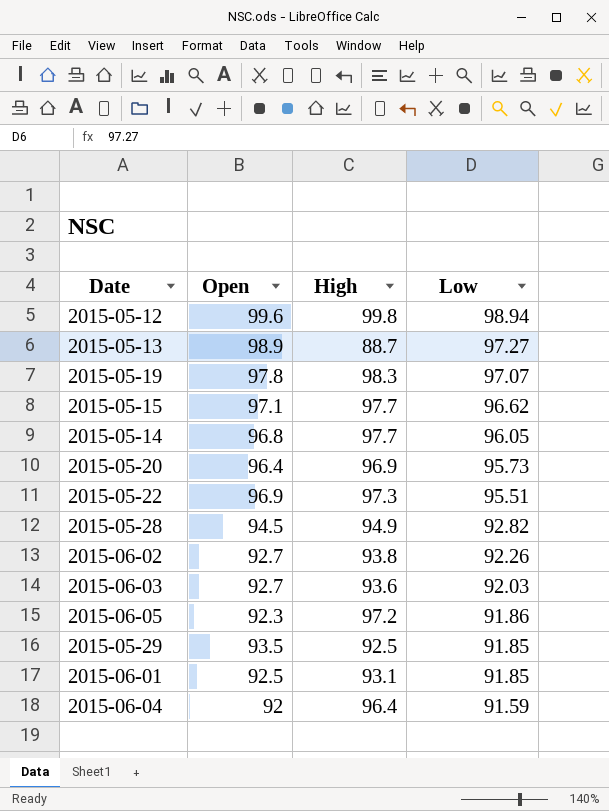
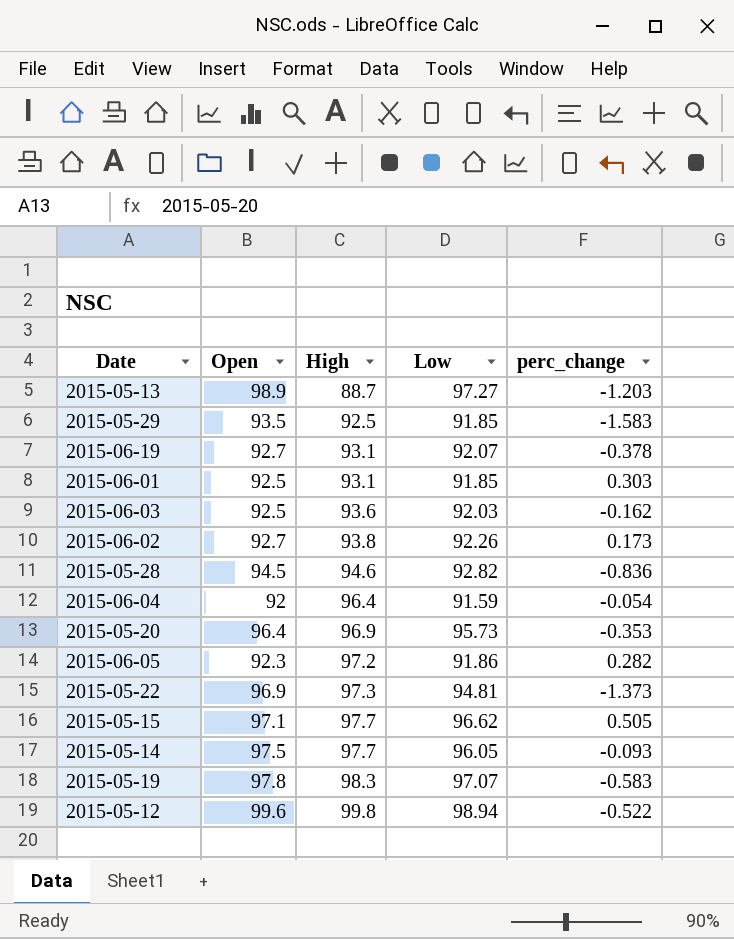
row order: Low descending -> High ascending
column perc_change | position: none -> 5
row 2015-06-19: none -> 92.7 | 93.1 | 92.07 | -0.378
2015-06-03 | Open: 92.7 -> 92.5
2015-05-28 | High: 94.9 -> 94.6
2015-05-22 | Low: 95.51 -> 94.81
2015-05-14 | Open: 96.8 -> 97.5

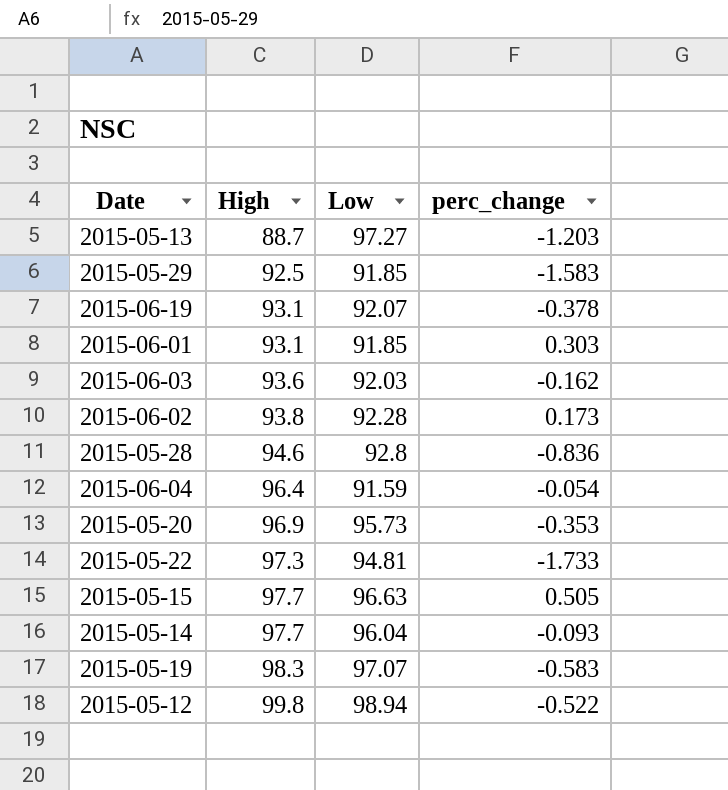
column Open | position: 2 -> none
row 2015-06-05: 92.3 | 97.2 | 91.86 | 0.282 -> none
2015-06-02 | Low: 92.26 -> 92.28
2015-05-28 | Low: 92.82 -> 92.8
2015-05-22 | perc_change: -1.373 -> -1.733
2015-05-15 | Low: 96.62 -> 96.63
2015-05-14 | Low: 96.05 -> 96.04

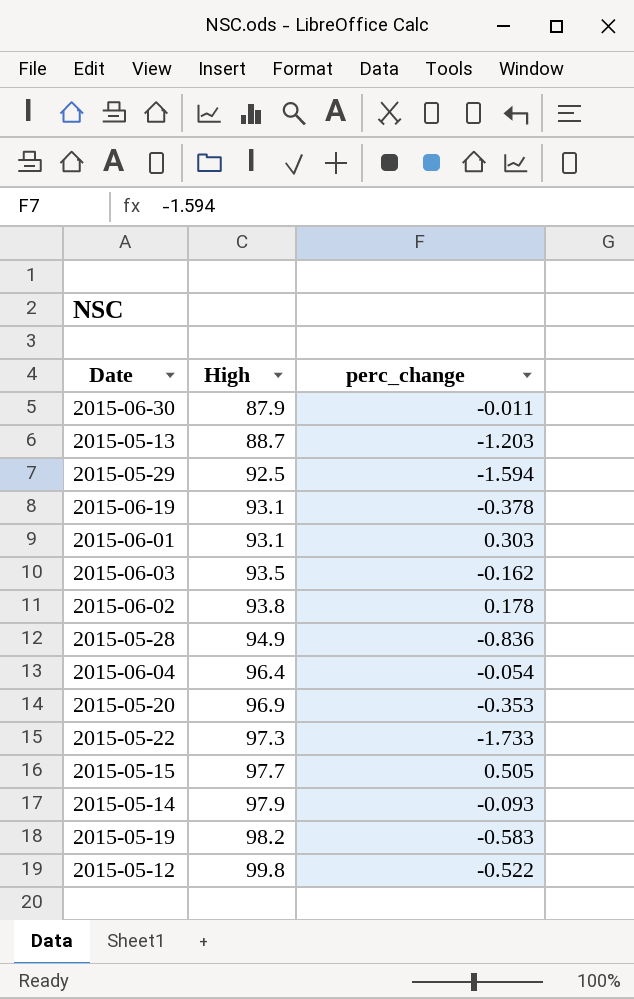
column Low | position: 3 -> none
row 2015-06-30: none -> 87.9 | -0.011
2015-05-29 | perc_change: -1.583 -> -1.594
2015-06-03 | High: 93.6 -> 93.5
2015-06-02 | perc_change: 0.173 -> 0.178
2015-05-28 | High: 94.6 -> 94.9
2015-05-14 | High: 97.7 -> 97.9
2015-05-19 | High: 98.3 -> 98.2

